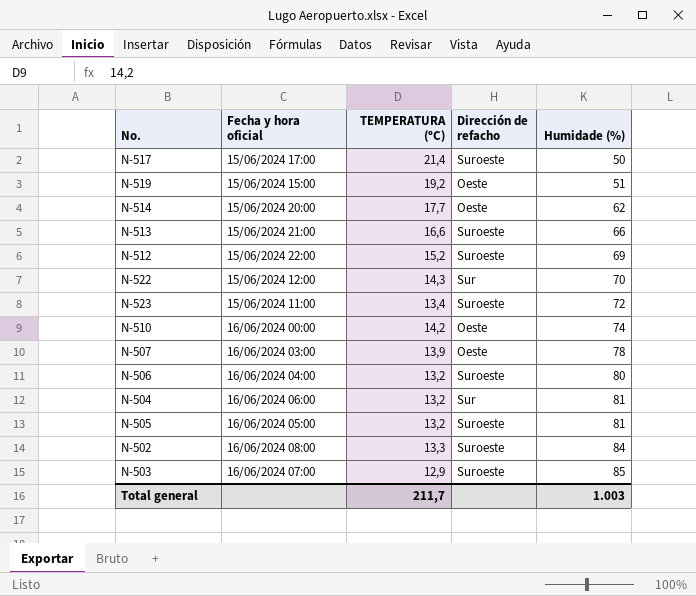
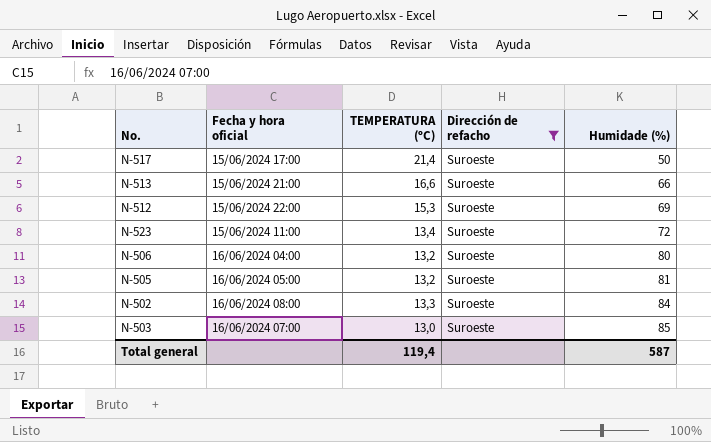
filter: none -> Dirección de refacho = Suroeste
N-512 | TEMPERATURA (ºC): 15,2 -> 15,3
N-503 | TEMPERATURA (ºC): 12,9 -> 13,0
Total general | TEMPERATURA (ºC): 211,7 -> 119,4
Total general | Humidade (%): 1.003 -> 587

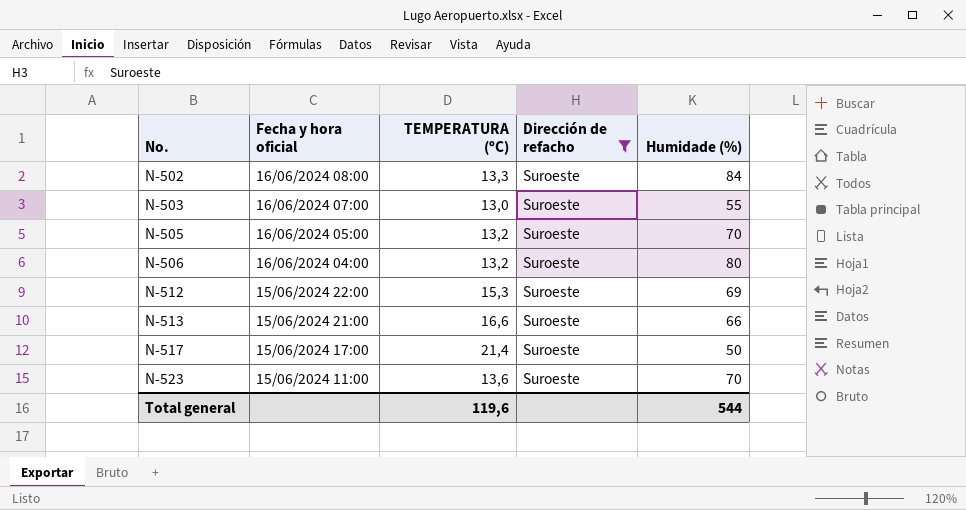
row order: Humidade (%) ascending -> No. ascending
N-503 | Humidade (%): 85 -> 55
N-505 | Humidade (%): 81 -> 70
N-523 | TEMPERATURA (ºC): 13,4 -> 13,6
N-523 | Humidade (%): 72 -> 70
Total general | TEMPERATURA (ºC): 119,4 -> 119,6
Total general | Humidade (%): 587 -> 544

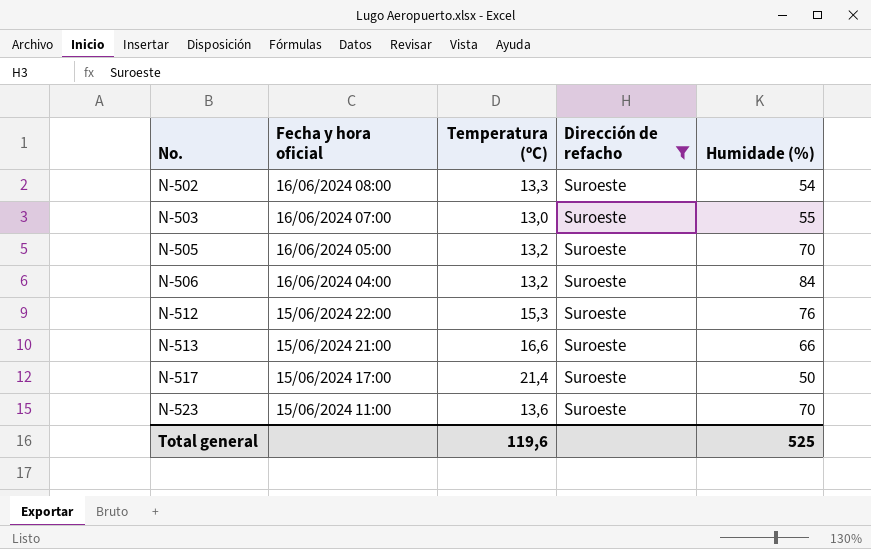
column name: TEMPERATURA (ºC) -> Temperatura (ºC)
N-502 | Humidade (%): 84 -> 54
N-506 | Humidade (%): 80 -> 84
N-512 | Humidade (%): 69 -> 76
Total general | Humidade (%): 544 -> 525

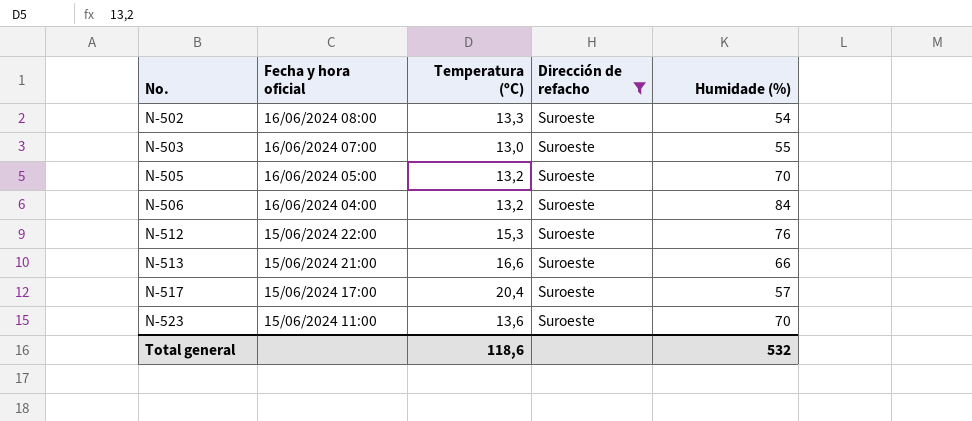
N-517 | Temperatura (ºC): 21,4 -> 20,4
N-517 | Humidade (%): 50 -> 57
Total general | Temperatura (ºC): 119,6 -> 118,6
Total general | Humidade (%): 525 -> 532

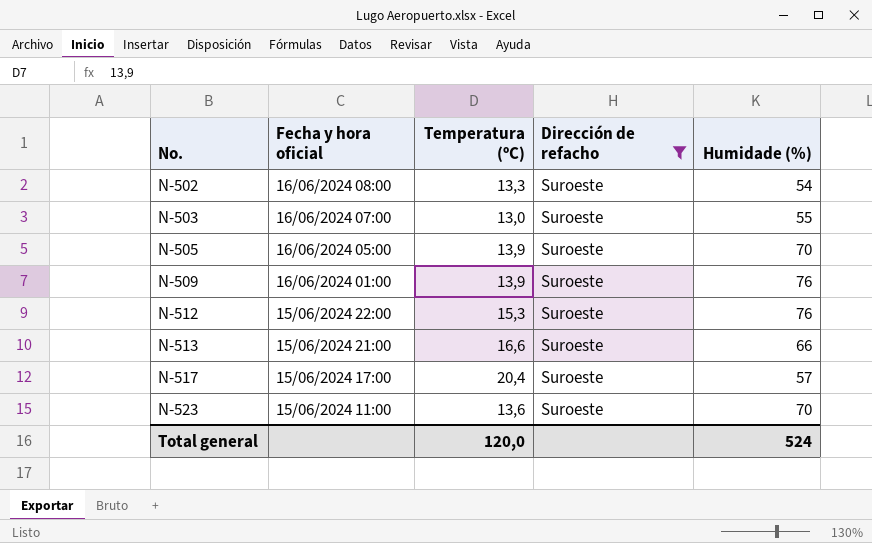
row N-506: 16/06/2024 04:00 | 13,2 | Suroeste | 84 -> none
N-505 | Temperatura (ºC): 13,2 -> 13,9
row N-509: none -> 16/06/2024 01:00 | 13,9 | Suroeste | 76
Total general | Temperatura (ºC): 118,6 -> 120,0
Total general | Humidade (%): 532 -> 524

